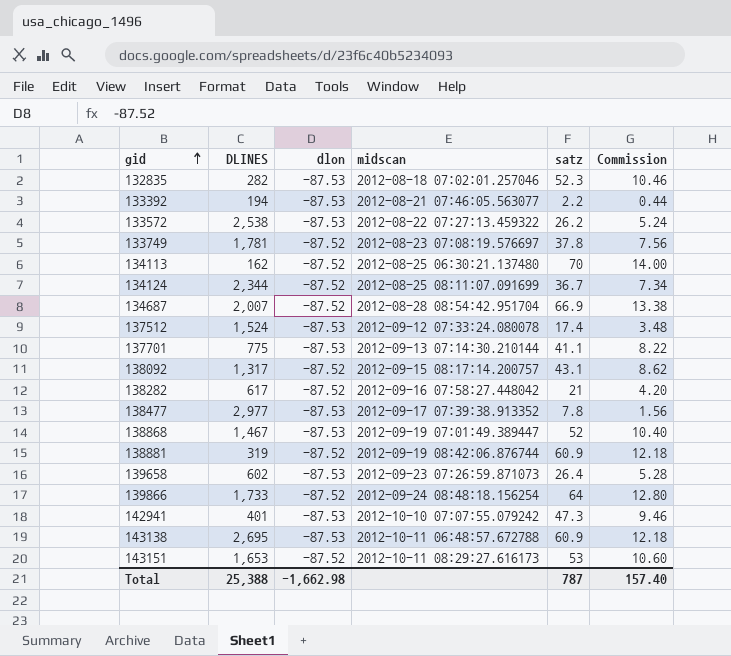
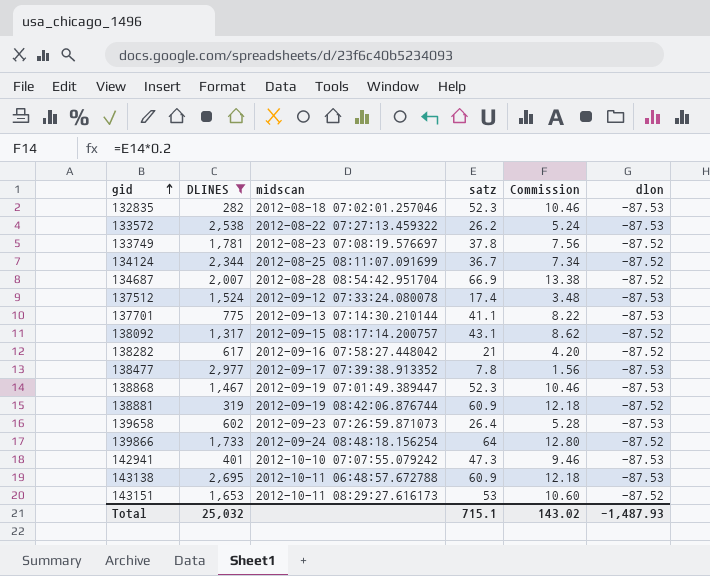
filter: none -> DLINES >= 282
column dlon | position: 3 -> 6
138868 | satz: 52 -> 52.3
138868 | Commission: 10.40 -> 10.46
Total | DLINES: 25,388 -> 25,032
Total | satz: 787 -> 715.1
Total | Commission: 157.40 -> 143.02
Total | dlon: -1,662.98 -> -1,487.93

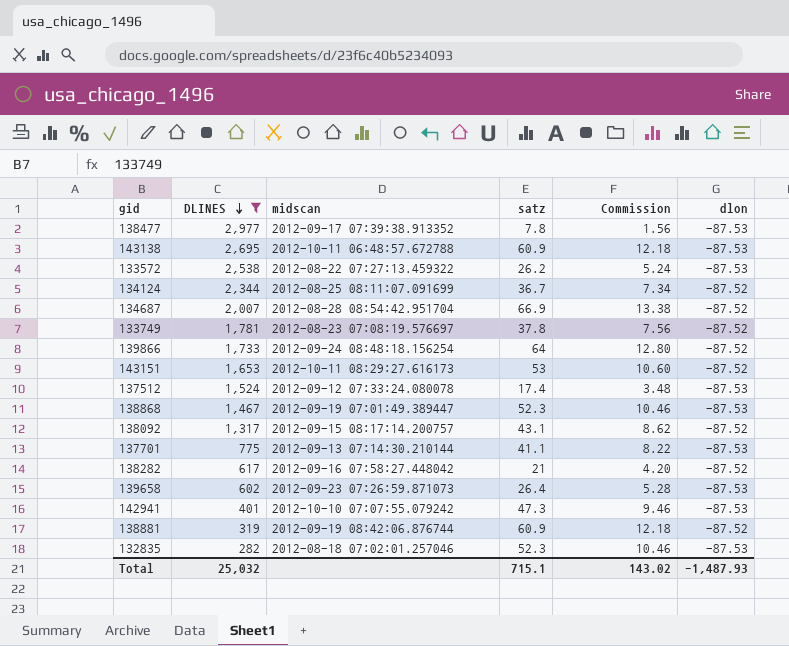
row order: gid ascending -> DLINES descending

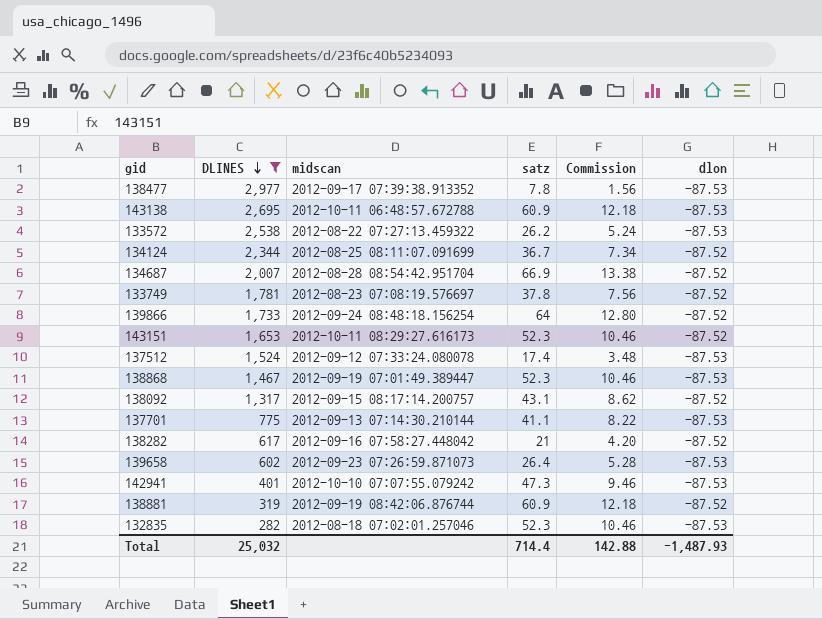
143151 | satz: 53 -> 52.3
143151 | Commission: 10.60 -> 10.46
Total | satz: 715.1 -> 714.4
Total | Commission: 143.02 -> 142.88

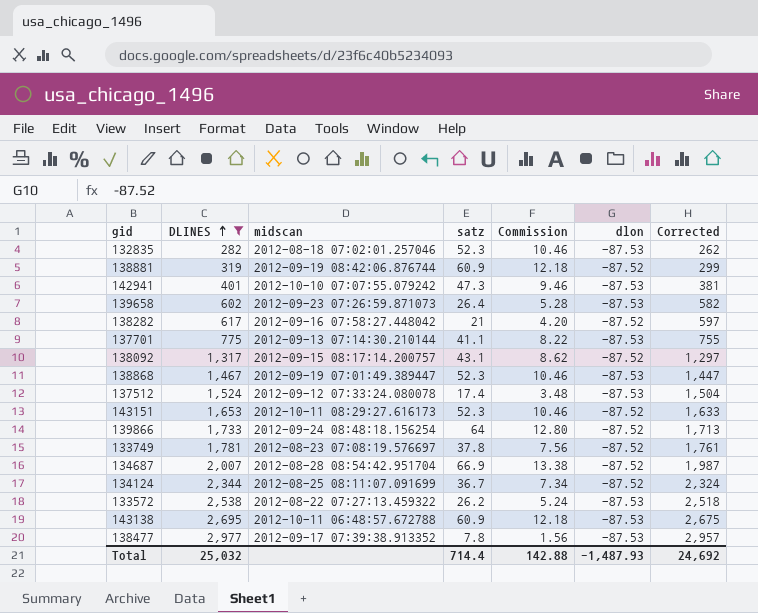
row order: DLINES descending -> DLINES ascending
column Corrected | formula: none -> [DLINES] - 20

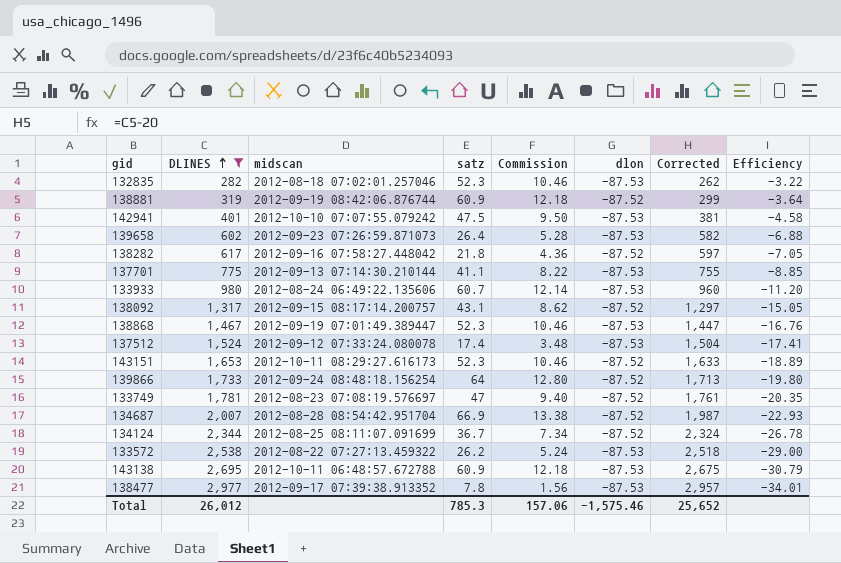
column Efficiency | formula: none -> [DLINES] / [dlon]
142941 | satz: 47.3 -> 47.5
142941 | Commission: 9.46 -> 9.50
138282 | satz: 21 -> 21.8
138282 | Commission: 4.20 -> 4.36
row 133933: none -> 980 | 2012-08-24 06:49:22.135606 | 60.7 | 12.14 | -87.53 | 960 | -11.20
133749 | satz: 37.8 -> 47
133749 | Commission: 7.56 -> 9.40
Total | DLINES: 25,032 -> 26,012
Total | satz: 714.4 -> 785.3
Total | Commission: 142.88 -> 157.06
Total | dlon: -1,487.93 -> -1,575.46
Total | Corrected: 24,692 -> 25,652

